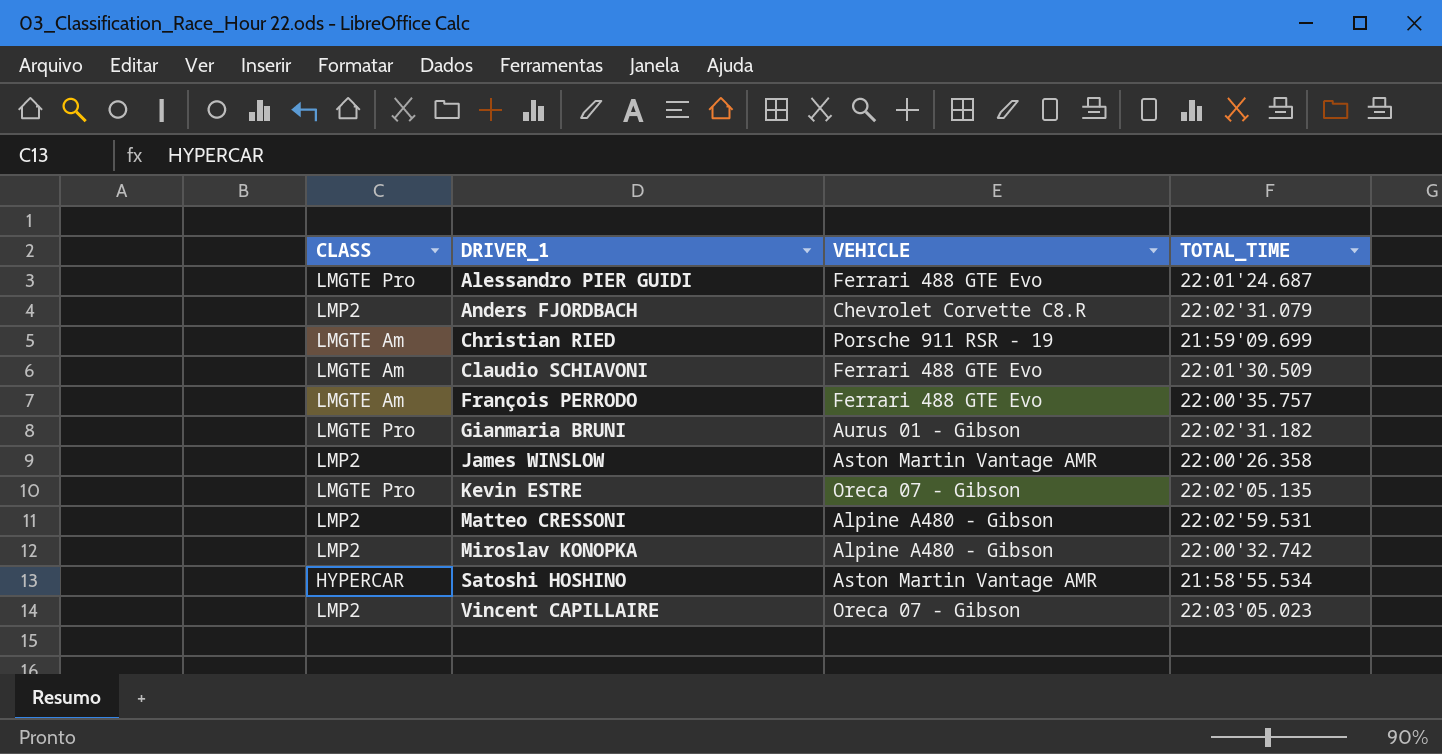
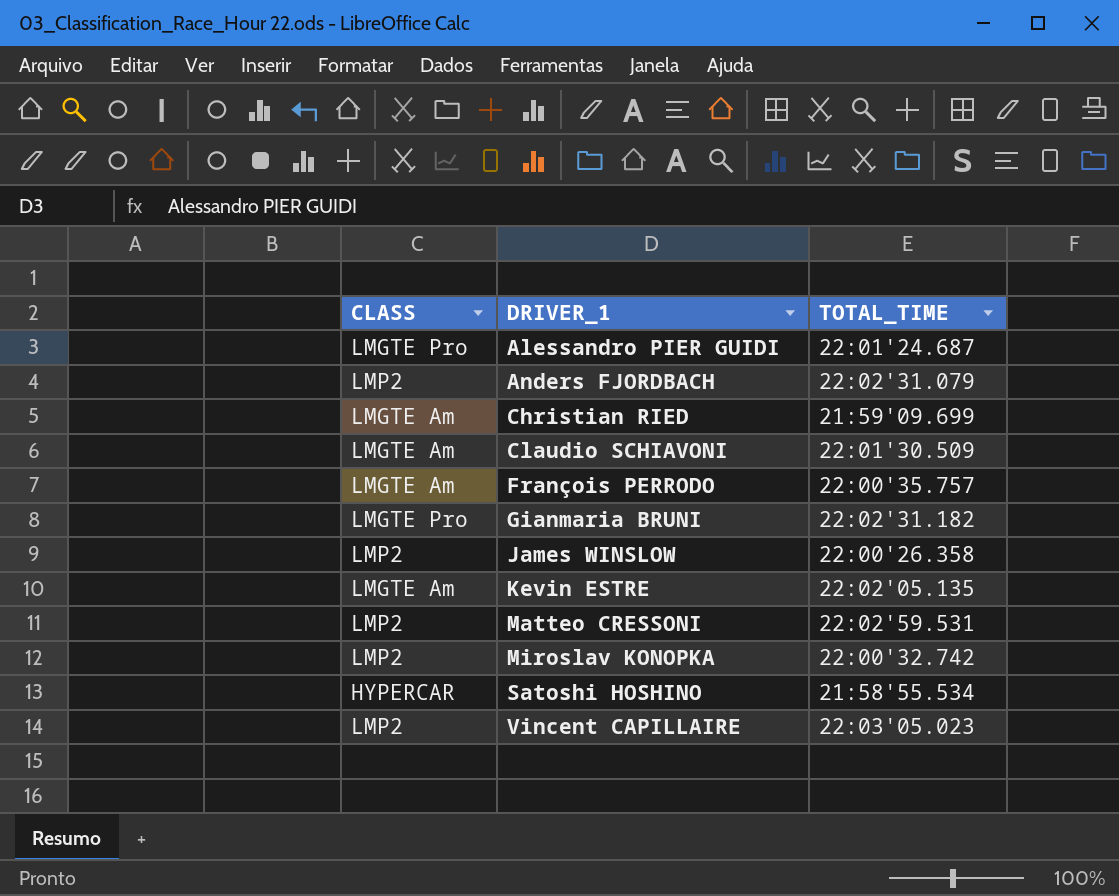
column VEHICLE | position: 3 -> none
Kevin ESTRE | CLASS: LMGTE Pro -> LMGTE Am

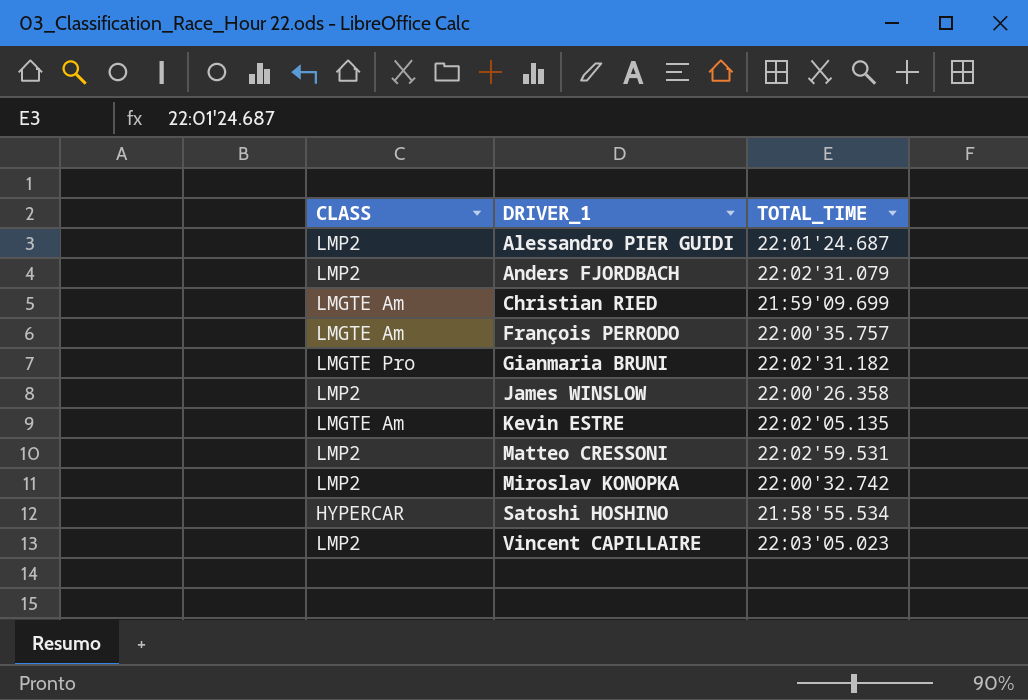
row Claudio SCHIAVONI: LMGTE Am | 22:01'30.509 -> none
Alessandro PIER GUIDI | CLASS: LMGTE Pro -> LMP2

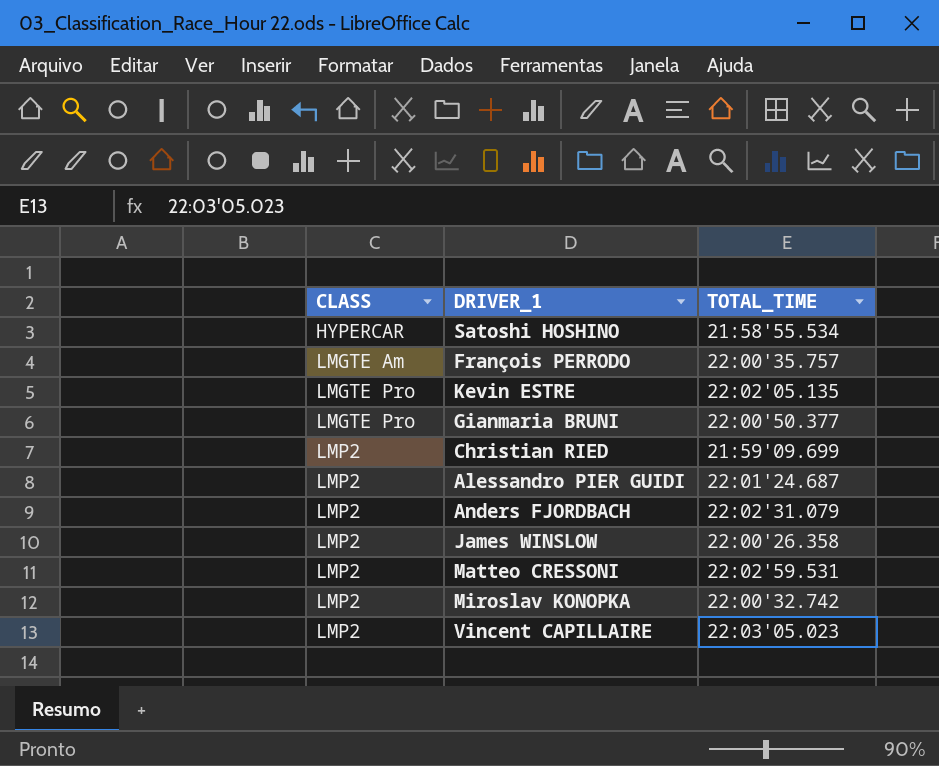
row order: DRIVER_1 ascending -> CLASS ascending
Kevin ESTRE | CLASS: LMGTE Am -> LMGTE Pro
Gianmaria BRUNI | TOTAL_TIME: 22:02'31.182 -> 22:00'50.377
Christian RIED | CLASS: LMGTE Am -> LMP2

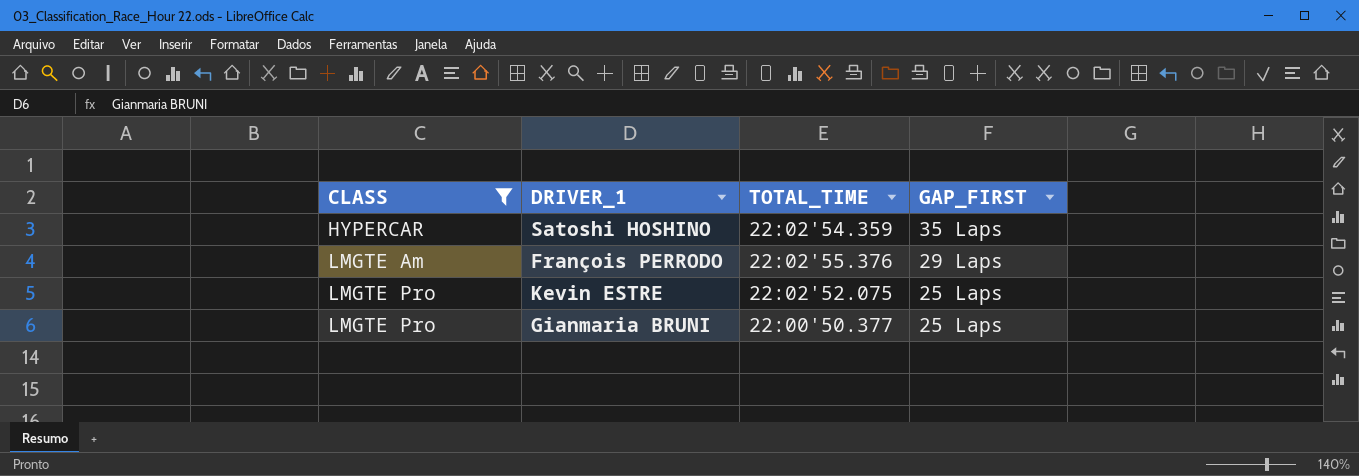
filter: none -> CLASS != LMP2
column GAP_FIRST | position: none -> 4
Satoshi HOSHINO | TOTAL_TIME: 21:58'55.534 -> 22:02'54.359
François PERRODO | TOTAL_TIME: 22:00'35.757 -> 22:02'55.376
Kevin ESTRE | TOTAL_TIME: 22:02'05.135 -> 22:02'52.075

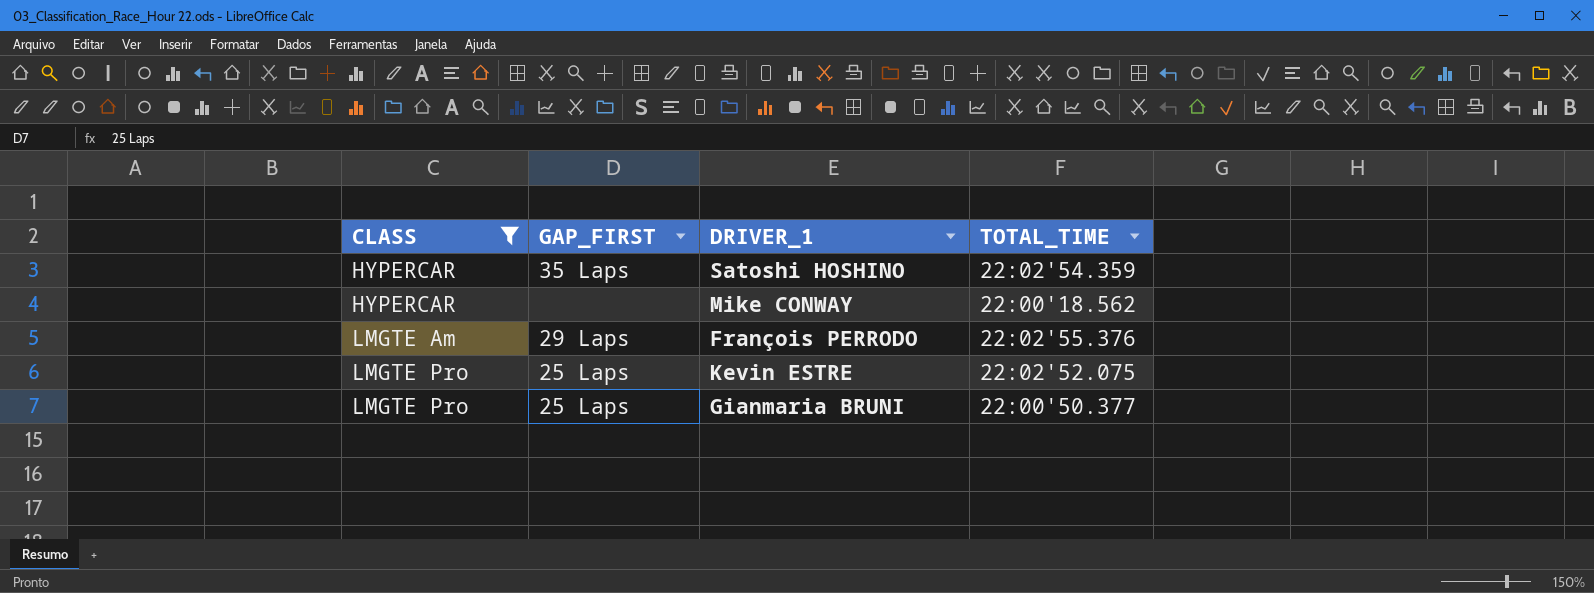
column GAP_FIRST | position: 4 -> 2
row Mike CONWAY: none -> HYPERCAR | none | 22:00'18.562

